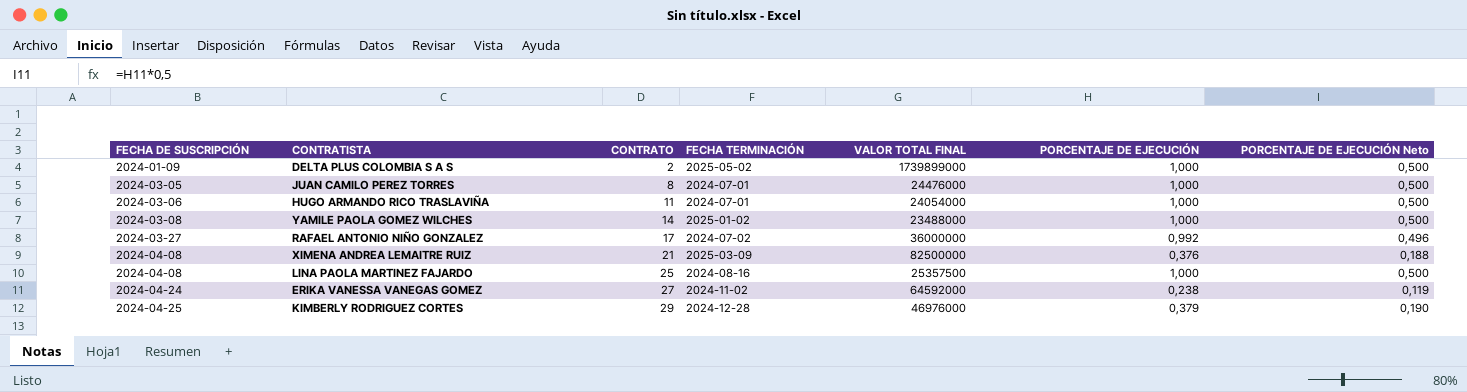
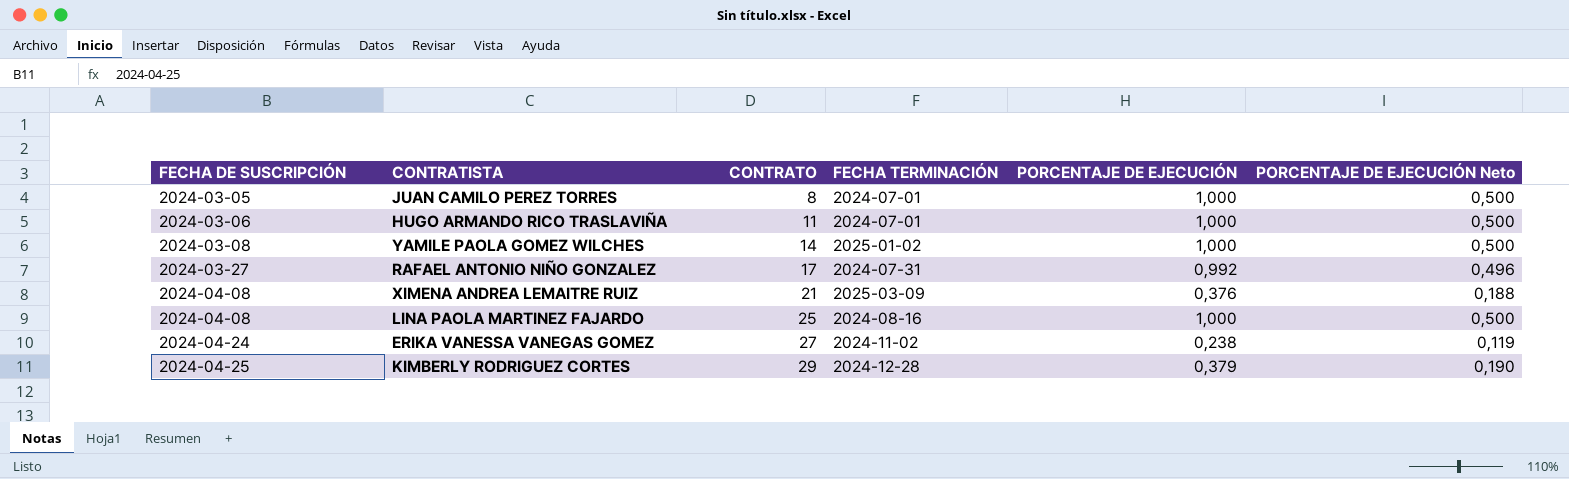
column VALOR TOTAL FINAL | position: 5 -> none
row DELTA PLUS COLOMBIA S A S: 2024-01-09 | 2 | 2025-05-02 | 1739899000 | 1,000 | 0,500 -> none
RAFAEL ANTONIO NIÑO GONZALEZ | FECHA TERMINACIÓN: 2024-07-02 -> 2024-07-31

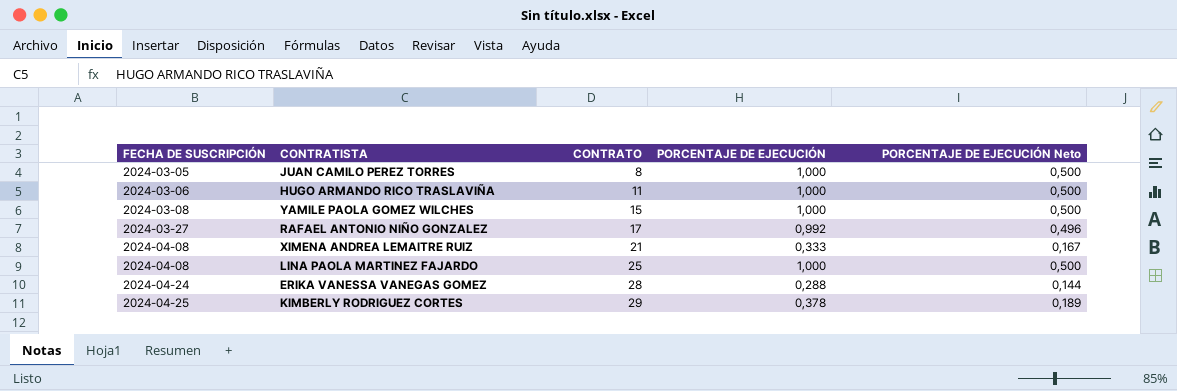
column FECHA TERMINACIÓN | position: 4 -> none
YAMILE PAOLA GOMEZ WILCHES | CONTRATO: 14 -> 15
XIMENA ANDREA LEMAITRE RUIZ | PORCENTAJE DE EJECUCIÓN: 0,376 -> 0,333
XIMENA ANDREA LEMAITRE RUIZ | PORCENTAJE DE EJECUCIÓN Neto: 0,188 -> 0,167
ERIKA VANESSA VANEGAS GOMEZ | CONTRATO: 27 -> 28
ERIKA VANESSA VANEGAS GOMEZ | PORCENTAJE DE EJECUCIÓN: 0,238 -> 0,288
ERIKA VANESSA VANEGAS GOMEZ | PORCENTAJE DE EJECUCIÓN Neto: 0,119 -> 0,144
KIMBERLY RODRIGUEZ CORTES | PORCENTAJE DE EJECUCIÓN: 0,379 -> 0,378
KIMBERLY RODRIGUEZ CORTES | PORCENTAJE DE EJECUCIÓN Neto: 0,190 -> 0,189

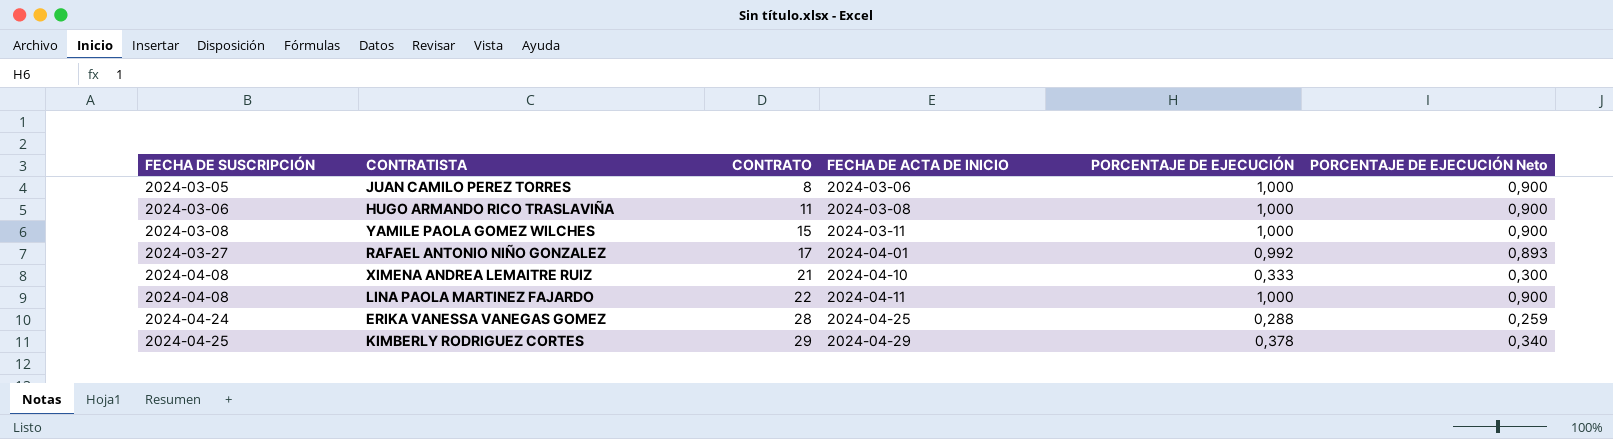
column FECHA DE ACTA DE INICIO | position: none -> 4
column PORCENTAJE DE EJECUCIÓN Neto | formula: [PORCENTAJE DE EJECUCIÓN] * 0,5 -> [PORCENTAJE DE EJECUCIÓN] * 0,9
LINA PAOLA MARTINEZ FAJARDO | CONTRATO: 25 -> 22

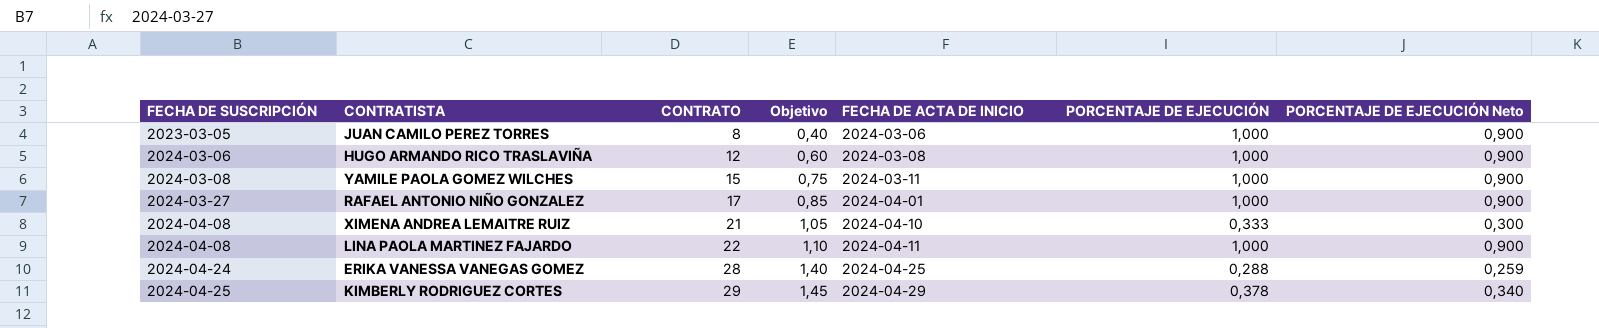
column Objetivo | formula: none -> [CONTRATO] * 0,05
JUAN CAMILO PEREZ TORRES | FECHA DE SUSCRIPCIÓN: 2024-03-05 -> 2023-03-05
HUGO ARMANDO RICO TRASLAVIÑA | CONTRATO: 11 -> 12
RAFAEL ANTONIO NIÑO GONZALEZ | PORCENTAJE DE EJECUCIÓN: 0,992 -> 1,000
RAFAEL ANTONIO NIÑO GONZALEZ | PORCENTAJE DE EJECUCIÓN Neto: 0,893 -> 0,900

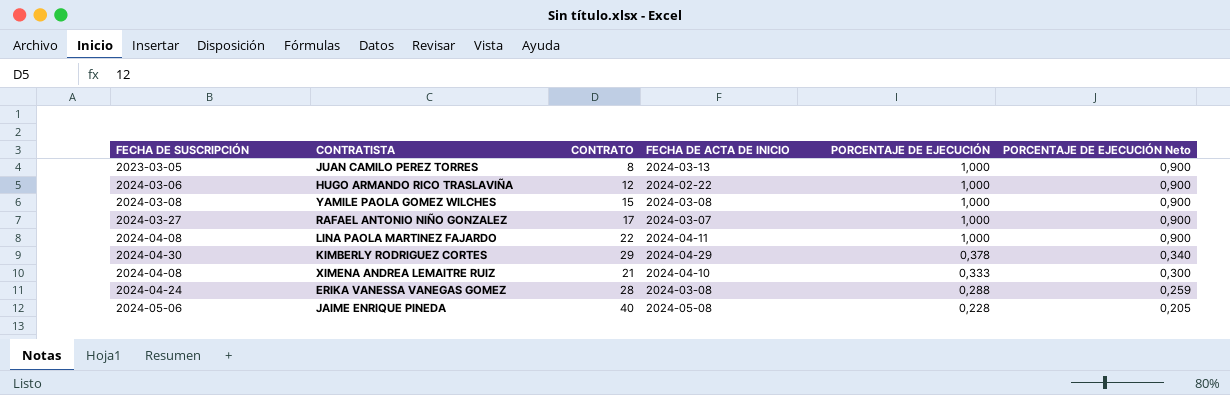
row order: FECHA DE SUSCRIPCIÓN ascending -> PORCENTAJE DE EJECUCIÓN descending
column Objetivo | formula: [CONTRATO] * 0,05 -> none
JUAN CAMILO PEREZ TORRES | FECHA DE ACTA DE INICIO: 2024-03-06 -> 2024-03-13
HUGO ARMANDO RICO TRASLAVIÑA | FECHA DE ACTA DE INICIO: 2024-03-08 -> 2024-02-22
YAMILE PAOLA GOMEZ WILCHES | FECHA DE ACTA DE INICIO: 2024-03-11 -> 2024-03-08
RAFAEL ANTONIO NIÑO GONZALEZ | FECHA DE ACTA DE INICIO: 2024-04-01 -> 2024-03-07
KIMBERLY RODRIGUEZ CORTES | FECHA DE SUSCRIPCIÓN: 2024-04-25 -> 2024-04-30
ERIKA VANESSA VANEGAS GOMEZ | FECHA DE ACTA DE INICIO: 2024-04-25 -> 2024-03-08
row JAIME ENRIQUE PINEDA: none -> 2024-05-06 | 40 | 2024-05-08 | 0,228 | 0,205

